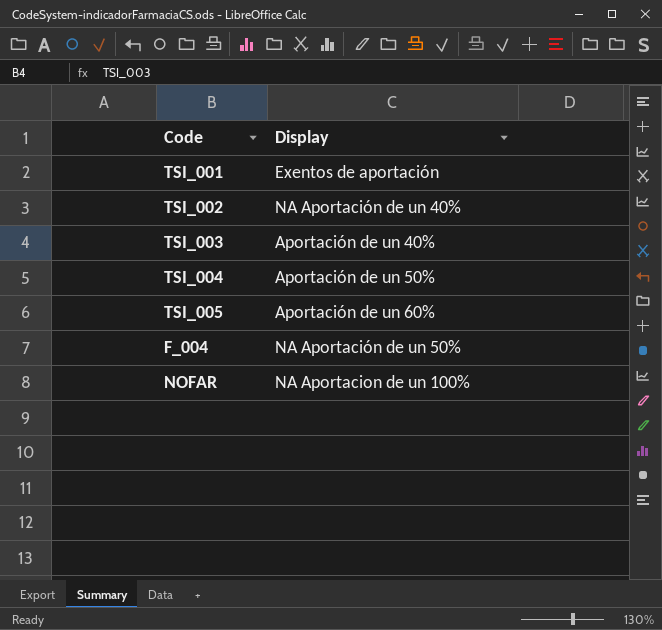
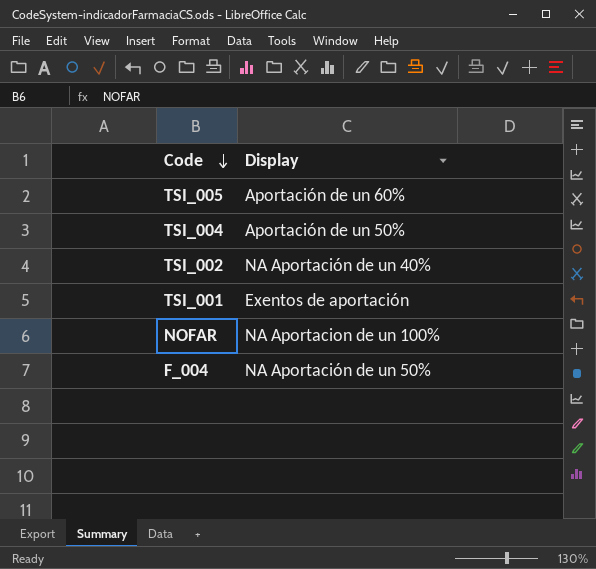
row order: none -> Code descending
row TSI_003: Aportación de un 40% -> none

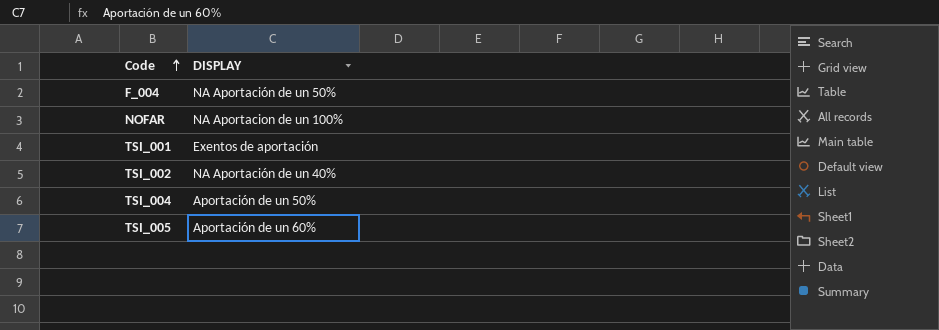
row order: Code descending -> Code ascending
column name: Display -> DISPLAY

